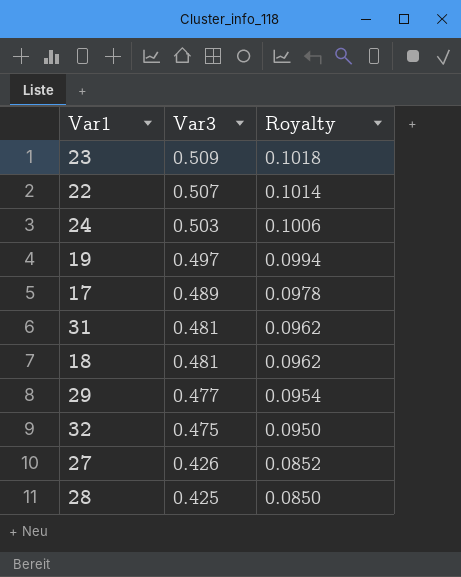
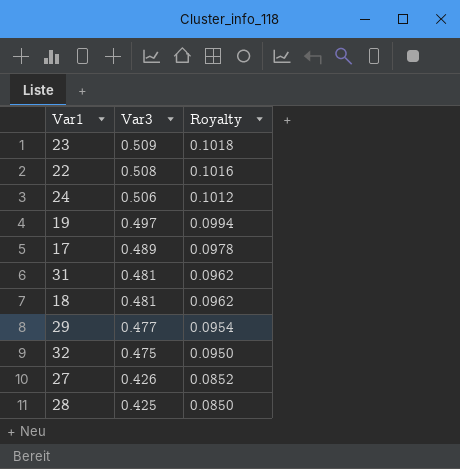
22 | Var3: 0.507 -> 0.508
22 | Royalty: 0.1014 -> 0.1016
24 | Var3: 0.503 -> 0.506
24 | Royalty: 0.1006 -> 0.1012

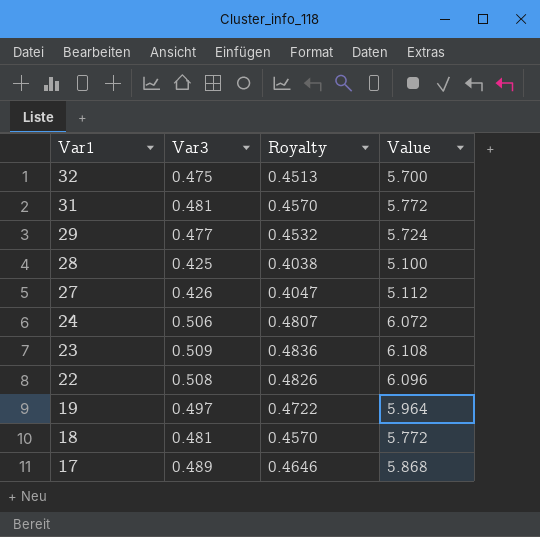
row order: Var3 descending -> Var1 descending
column Royalty | formula: [Var3] * 0.2 -> [Var3] * 0.95
column Value | formula: none -> [Var3] * 12

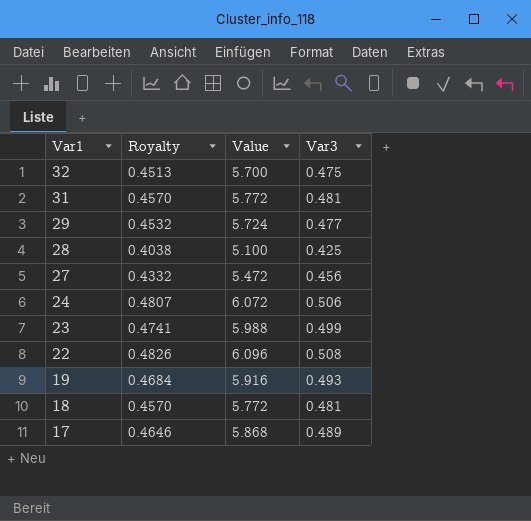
column Var3 | position: 2 -> 4
27 | Royalty: 0.4047 -> 0.4332
27 | Value: 5.112 -> 5.472
27 | Var3: 0.426 -> 0.456
23 | Royalty: 0.4836 -> 0.4741
23 | Value: 6.108 -> 5.988
23 | Var3: 0.509 -> 0.499
19 | Royalty: 0.4722 -> 0.4684
19 | Value: 5.964 -> 5.916
19 | Var3: 0.497 -> 0.493

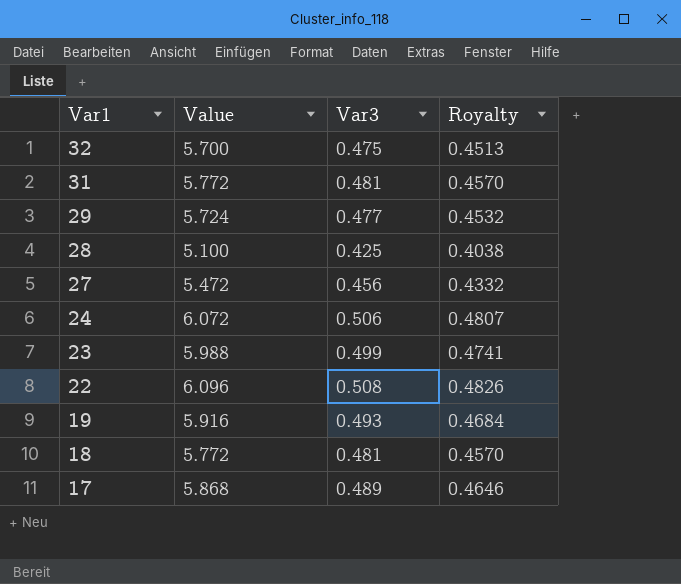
column Royalty | position: 2 -> 4

